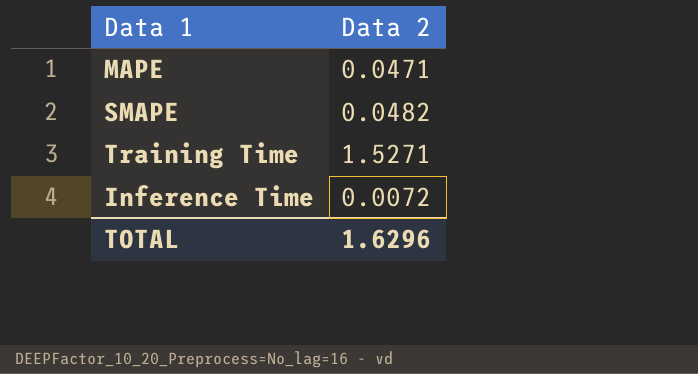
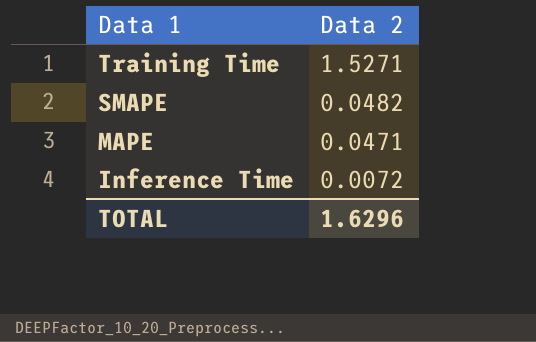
row order: none -> Data 1 descending

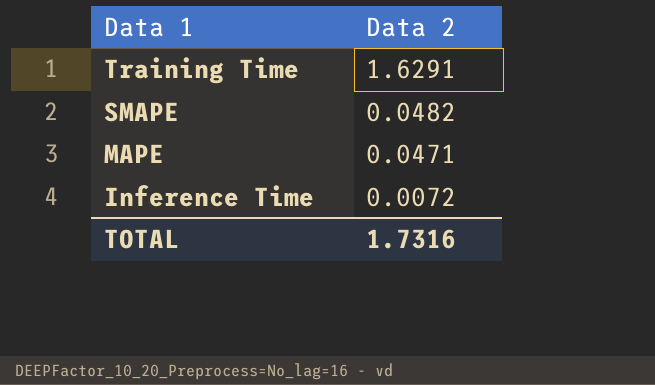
Training Time | Data 2: 1.5271 -> 1.6291
TOTAL | Data 2: 1.6296 -> 1.7316

